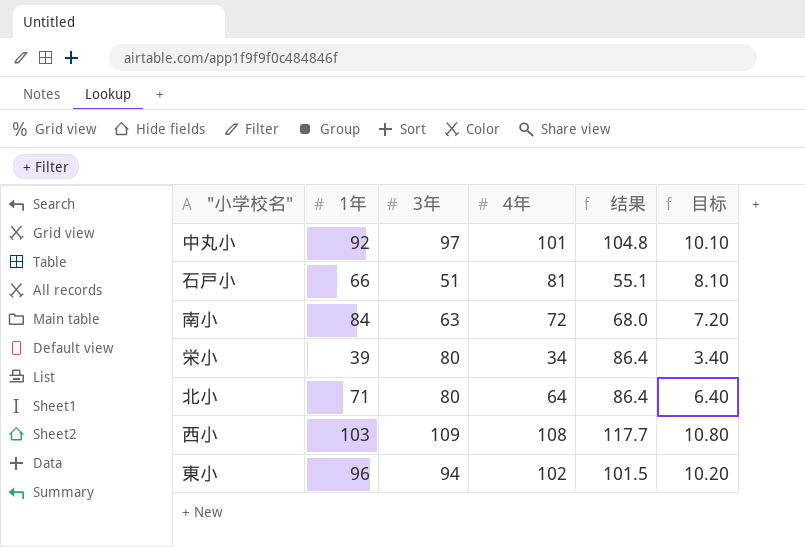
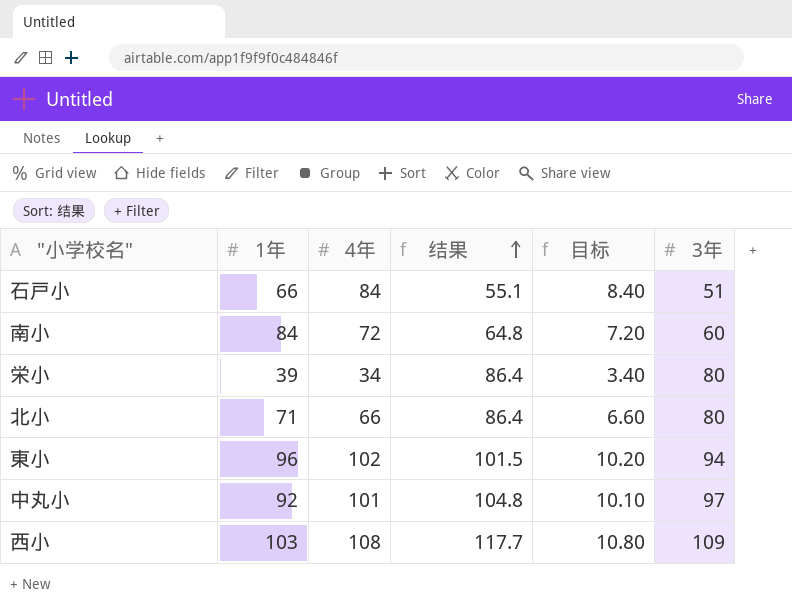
row order: none -> 结果 ascending
column 3年 | position: 3 -> 6
石戸小 | 4年: 81 -> 84
石戸小 | 目标: 8.10 -> 8.40
南小 | 结果: 68.0 -> 64.8
南小 | 3年: 63 -> 60
北小 | 4年: 64 -> 66
北小 | 目标: 6.40 -> 6.60

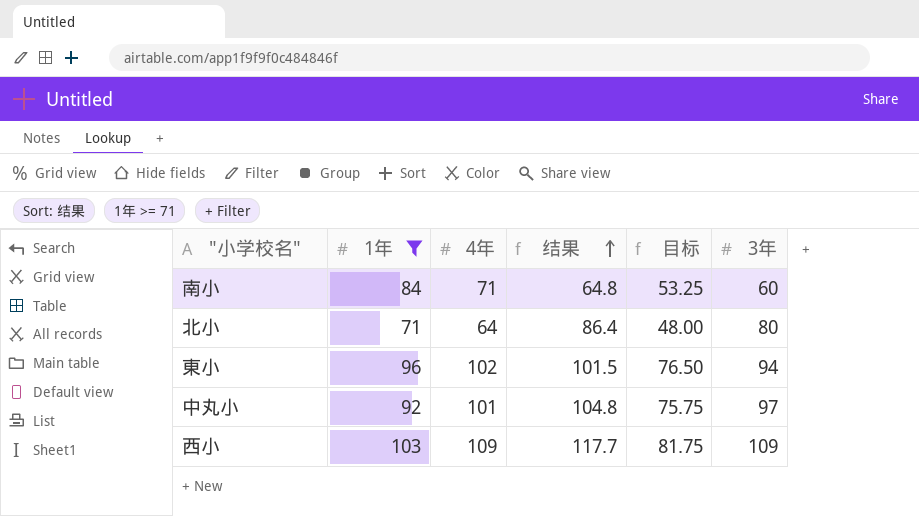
filter: none -> 1年 >= 71
column 目标 | formula: [4年] * 0.1 -> [4年] * 0.75
南小 | 4年: 72 -> 71
北小 | 4年: 66 -> 64
西小 | 4年: 108 -> 109

